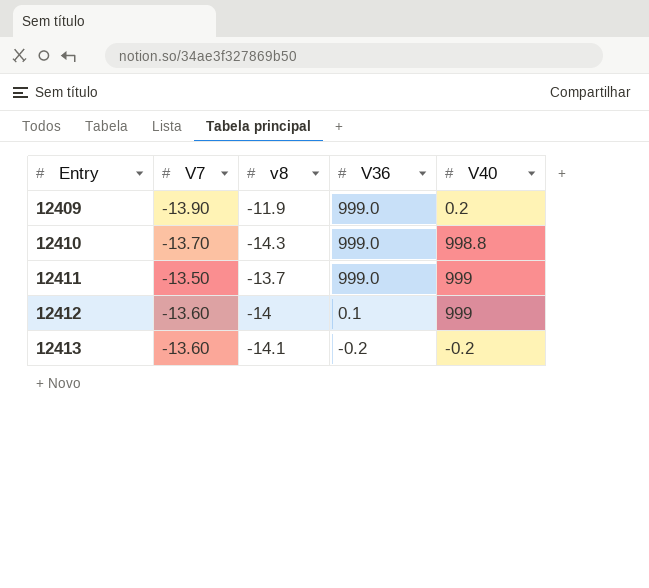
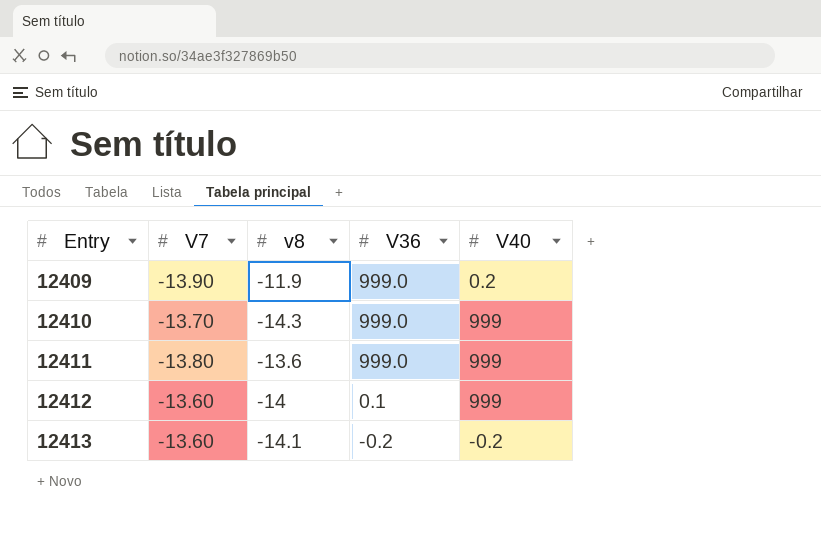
12410 | V40: 998.8 -> 999
12411 | V7: -13.50 -> -13.80
12411 | v8: -13.7 -> -13.6

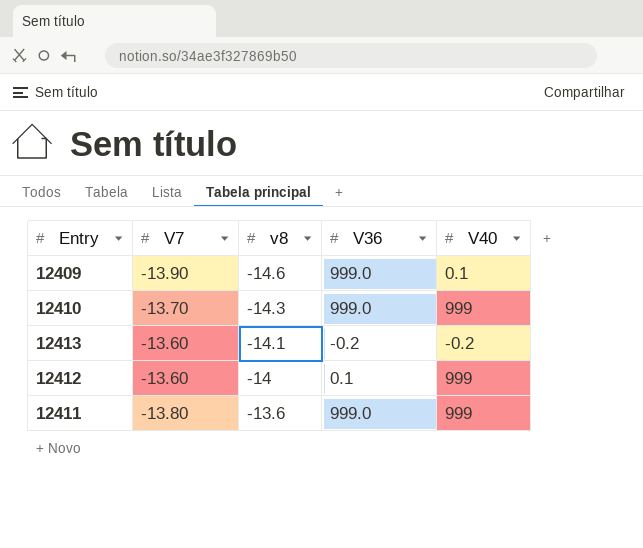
row order: Entry ascending -> v8 ascending
12409 | v8: -11.9 -> -14.6
12409 | V40: 0.2 -> 0.1

